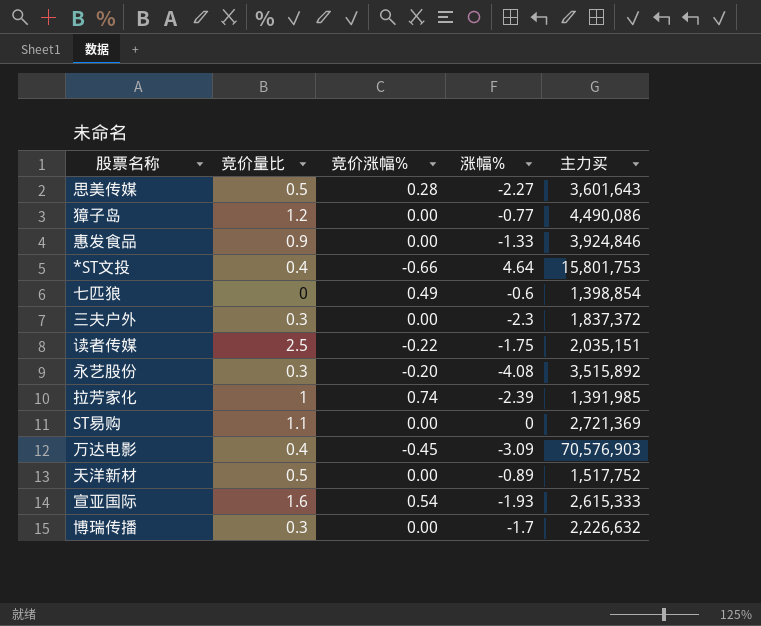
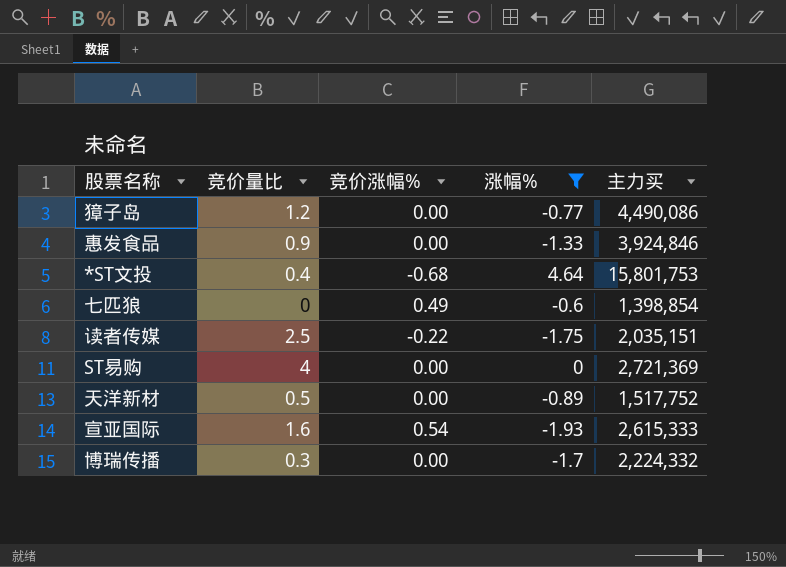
filter: none -> 涨幅% >= -1.93
*ST文投 | 竞价涨幅%: -0.66 -> -0.68
ST易购 | 竞价量比: 1.1 -> 4
博瑞传播 | 主力买: 2,226,632 -> 2,224,332

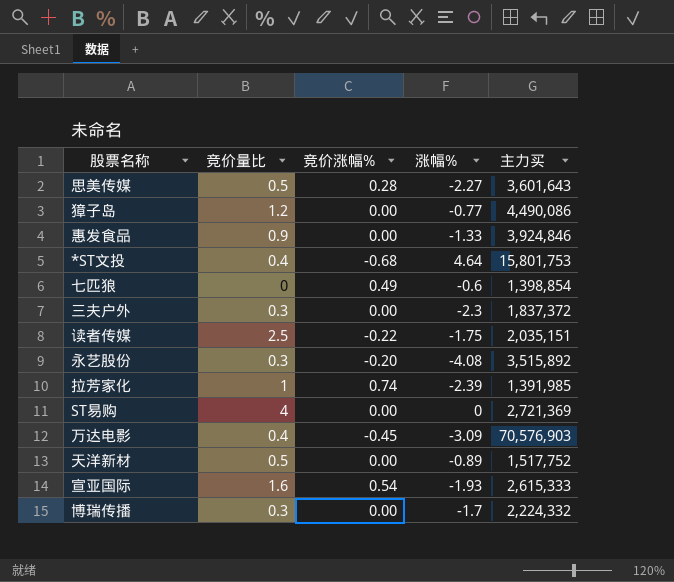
filter: 涨幅% >= -1.93 -> none

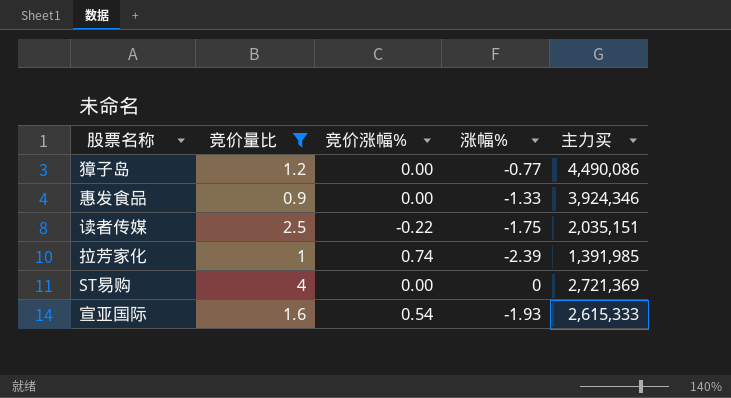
filter: none -> 竞价量比 >= 0.9
惠发食品 | 主力买: 3,924,846 -> 3,924,346

